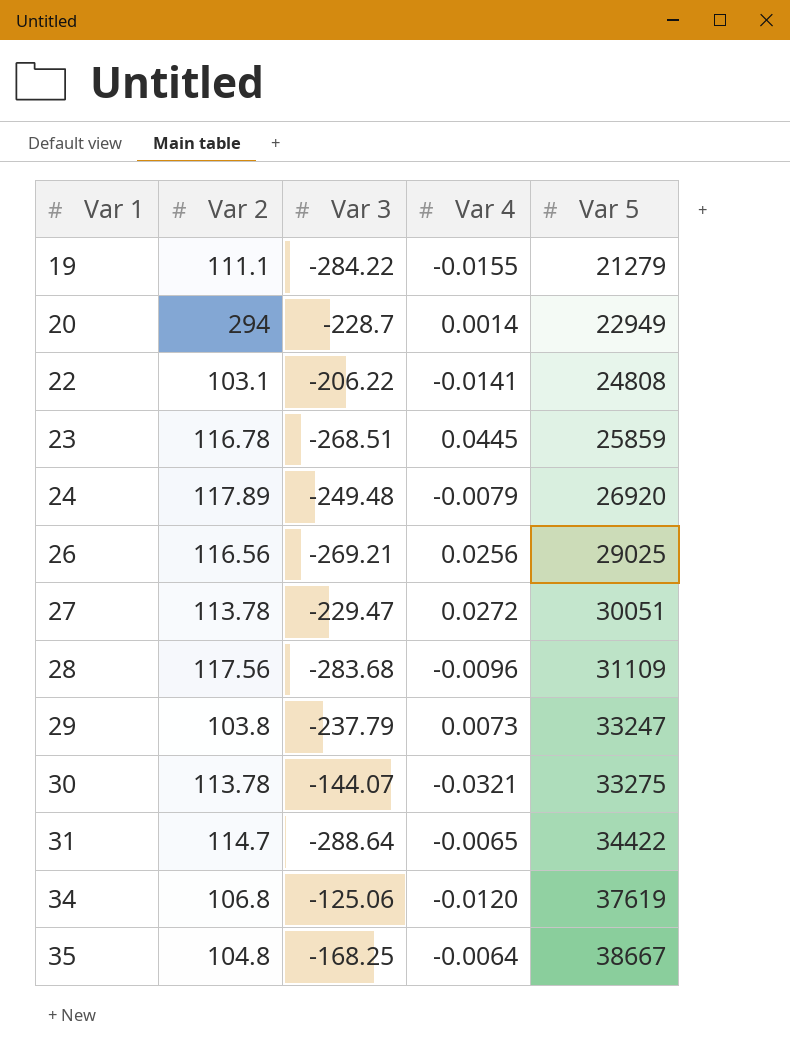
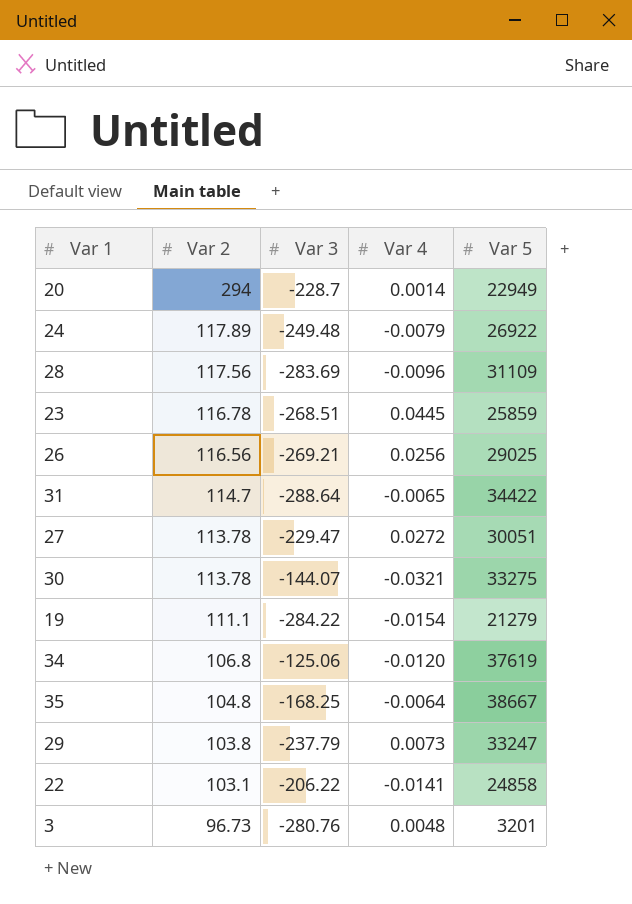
row order: Var 1 ascending -> Var 2 descending
24 | Var 5: 26920 -> 26922
28 | Var 3: -283.68 -> -283.69
19 | Var 4: -0.0155 -> -0.0154
22 | Var 5: 24808 -> 24858
row 3: none -> 96.73 | -280.76 | 0.0048 | 3201

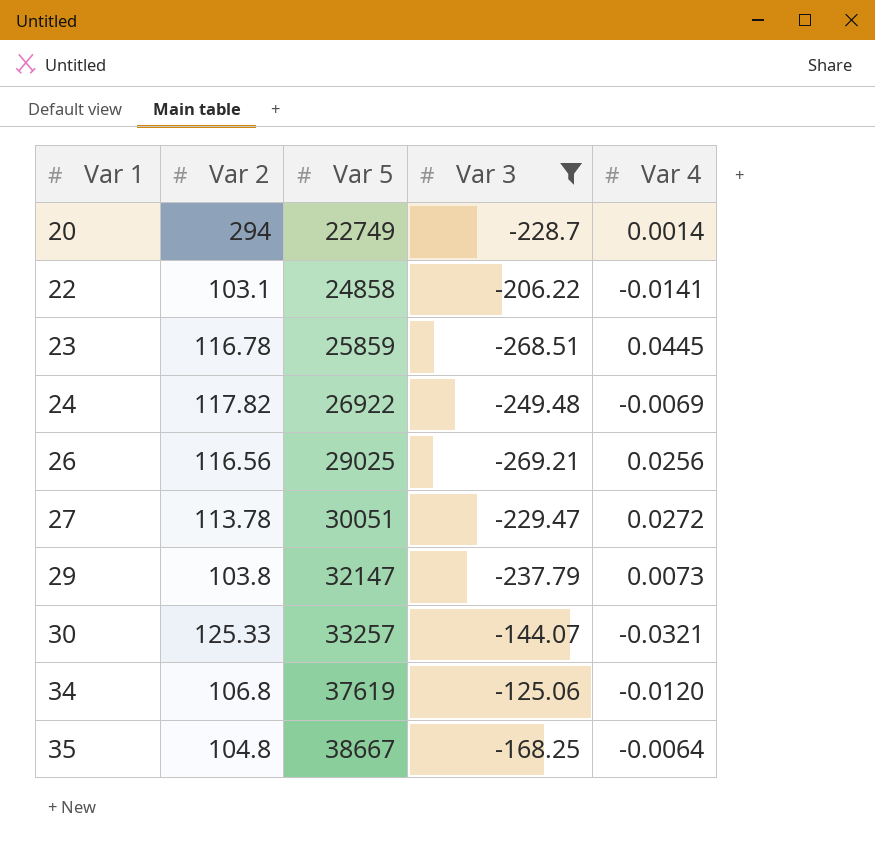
filter: none -> Var 3 >= -269.21
row order: Var 2 descending -> Var 1 ascending
column Var 5 | position: 5 -> 3
20 | Var 5: 22949 -> 22749
24 | Var 2: 117.89 -> 117.82
24 | Var 4: -0.0079 -> -0.0069
29 | Var 5: 33247 -> 32147
30 | Var 2: 113.78 -> 125.33
30 | Var 5: 33275 -> 33257

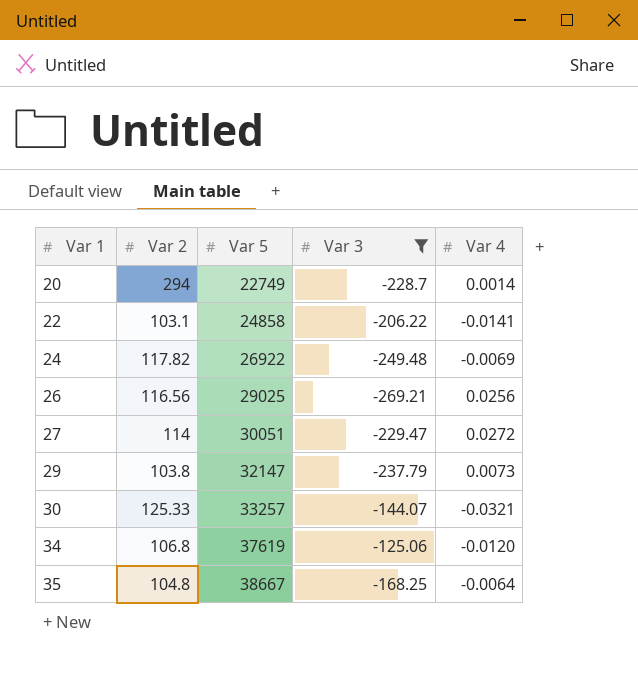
row 23: 116.78 | 25859 | -268.51 | 0.0445 -> none
27 | Var 2: 113.78 -> 114

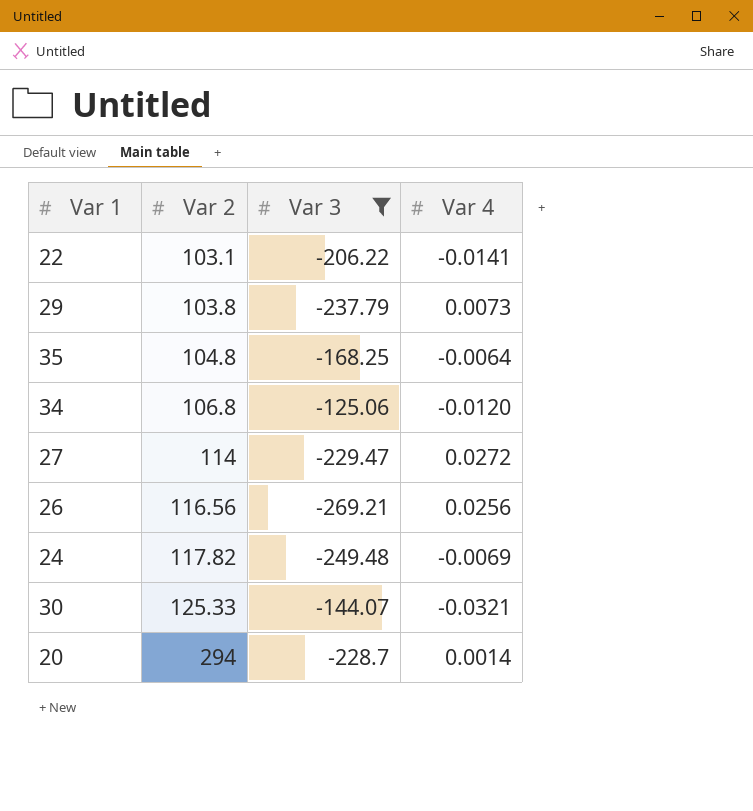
row order: Var 1 ascending -> Var 2 ascending
column Var 5 | position: 3 -> none

